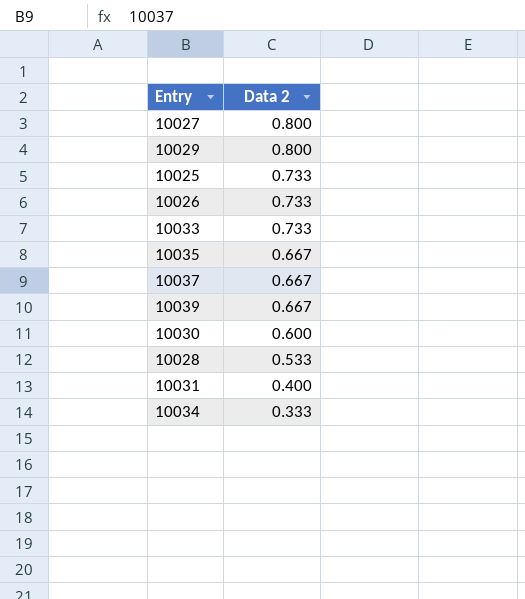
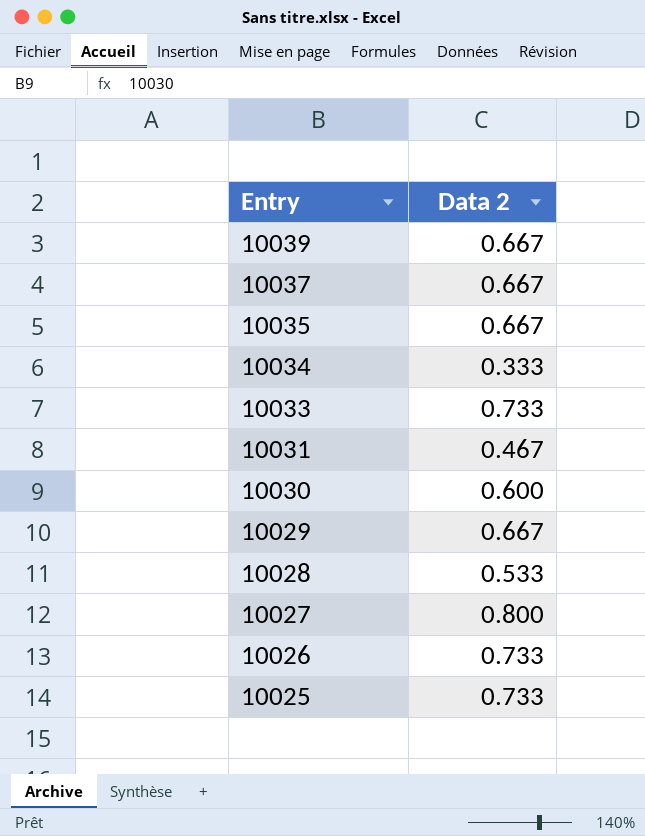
row order: Data 2 descending -> Entry descending
10031 | Data 2: 0.400 -> 0.467
10029 | Data 2: 0.800 -> 0.667

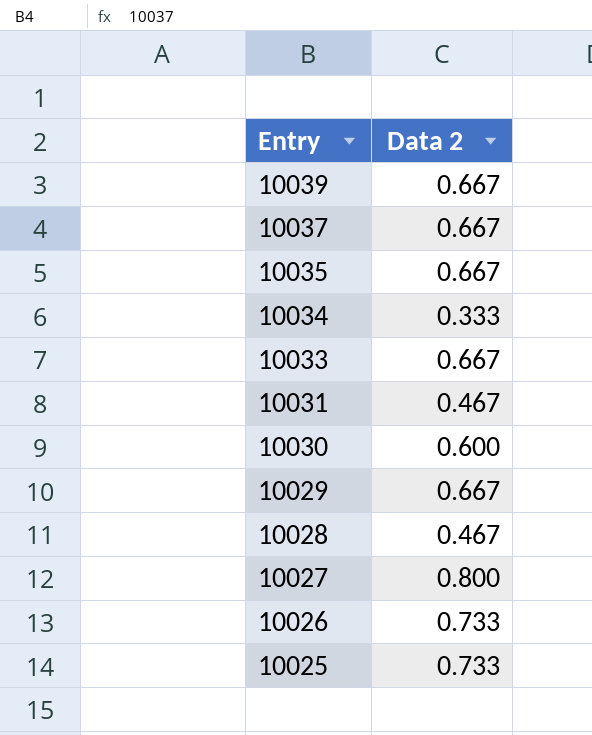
10033 | Data 2: 0.733 -> 0.667
10028 | Data 2: 0.533 -> 0.467

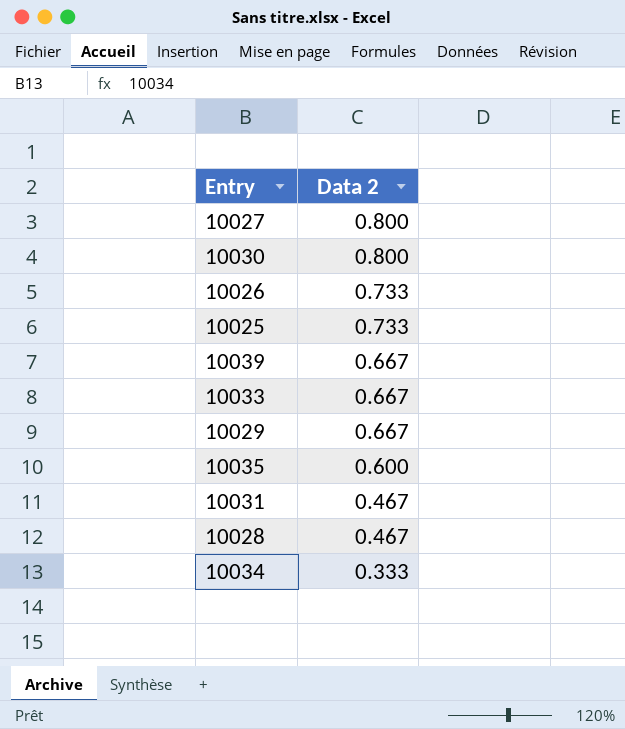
row order: Entry descending -> Data 2 descending
row 10037: 0.667 -> none
10030 | Data 2: 0.600 -> 0.800
10035 | Data 2: 0.667 -> 0.600

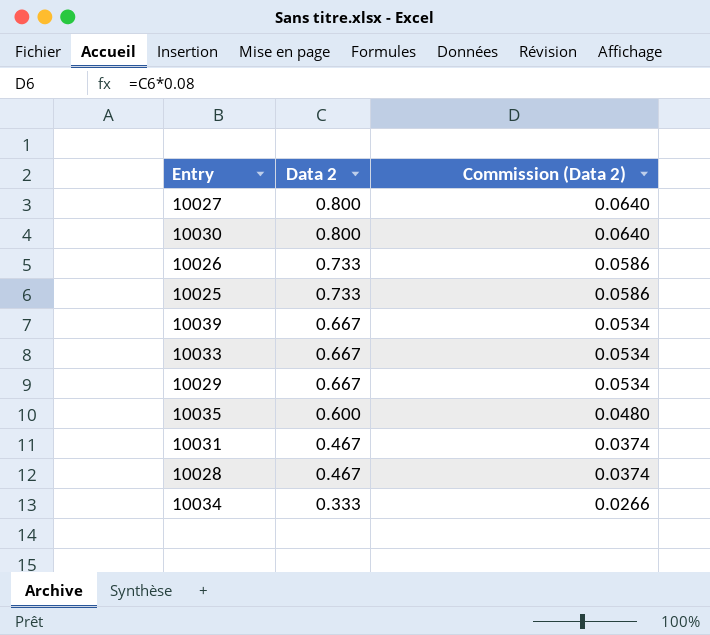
column Commission (Data 2) | formula: none -> [Data 2] * 0.08

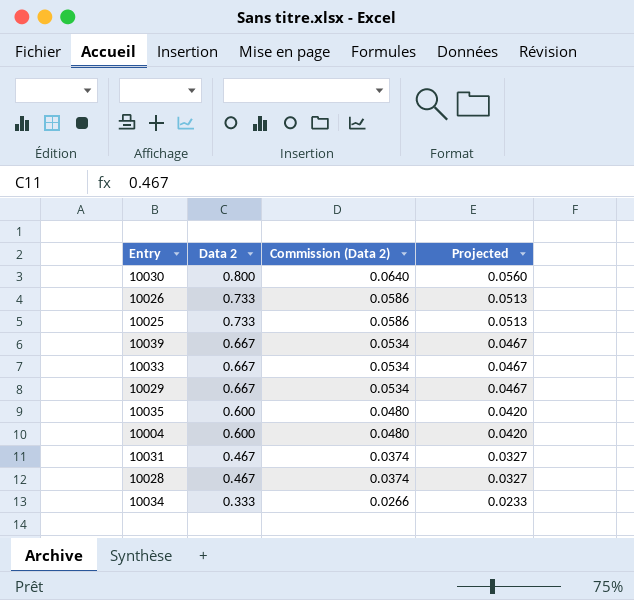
column Projected | formula: none -> [Data 2] * 0.07
row 10027: 0.800 | 0.0640 -> none
row 10004: none -> 0.600 | 0.0480 | 0.0420

